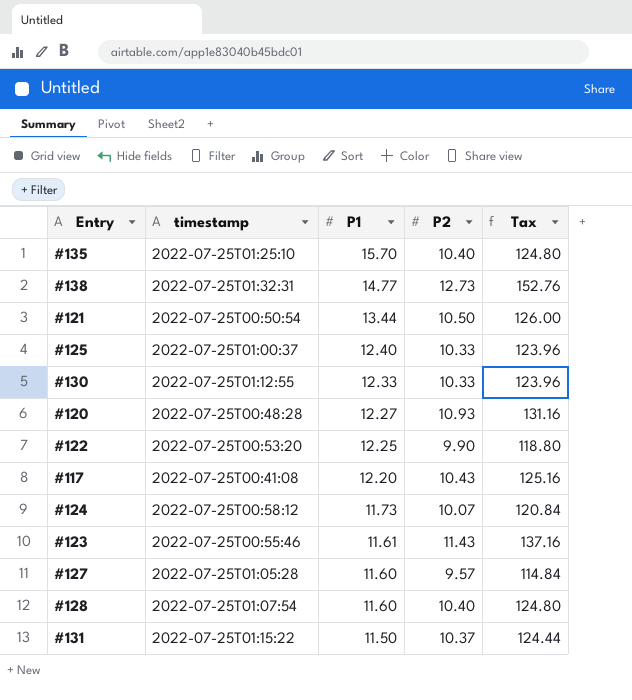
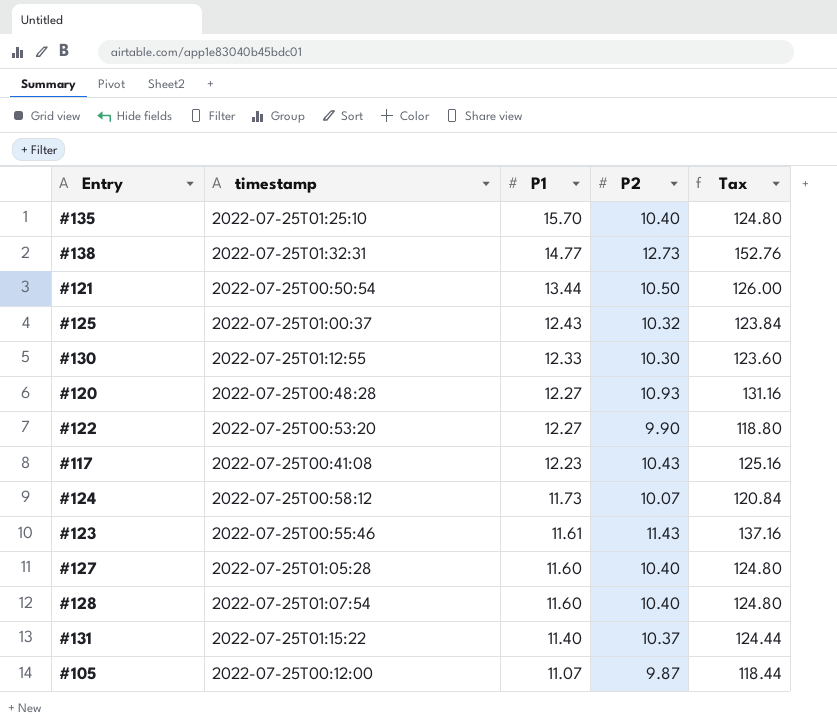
#125 | P1: 12.40 -> 12.43
#125 | P2: 10.33 -> 10.32
#125 | Tax: 123.96 -> 123.84
#130 | P2: 10.33 -> 10.30
#130 | Tax: 123.96 -> 123.60
#122 | P1: 12.25 -> 12.27
#117 | P1: 12.20 -> 12.23
#127 | P2: 9.57 -> 10.40
#127 | Tax: 114.84 -> 124.80
#131 | P1: 11.50 -> 11.40
row #105: none -> 2022-07-25T00:12:00 | 11.07 | 9.87 | 118.44

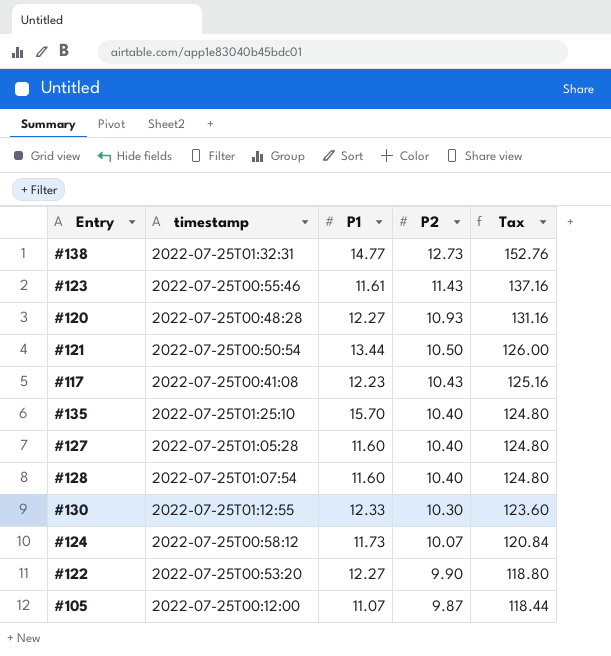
row order: P1 descending -> P2 descending
row #125: 2022-07-25T01:00:37 | 12.43 | 10.32 | 123.84 -> none
row #131: 2022-07-25T01:15:22 | 11.40 | 10.37 | 124.44 -> none

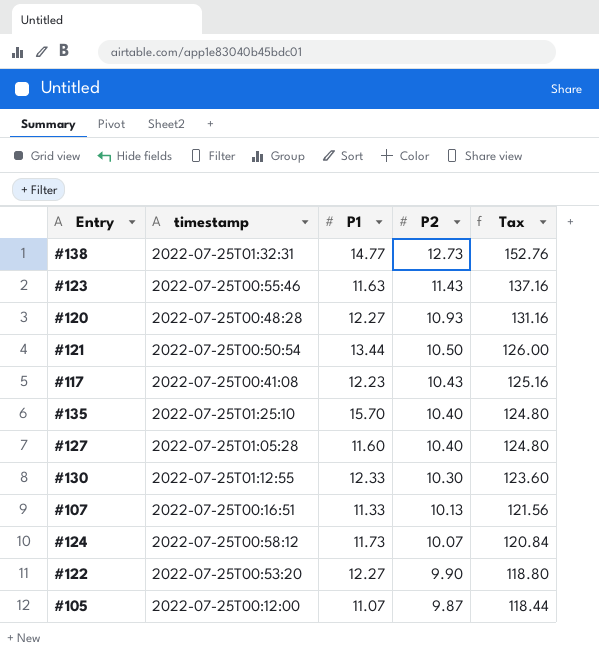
row #128: 2022-07-25T01:07:54 | 11.60 | 10.40 | 124.80 -> none
#123 | P1: 11.61 -> 11.63
row #107: none -> 2022-07-25T00:16:51 | 11.33 | 10.13 | 121.56

